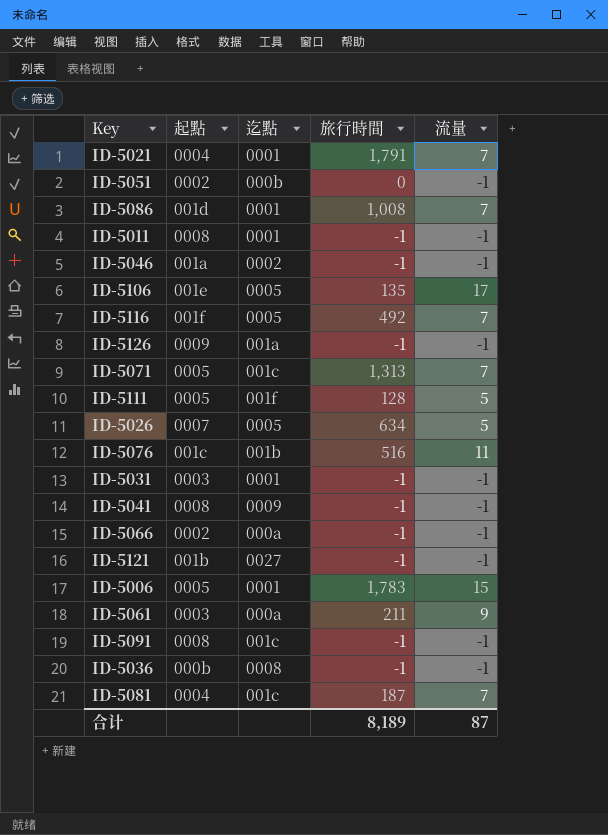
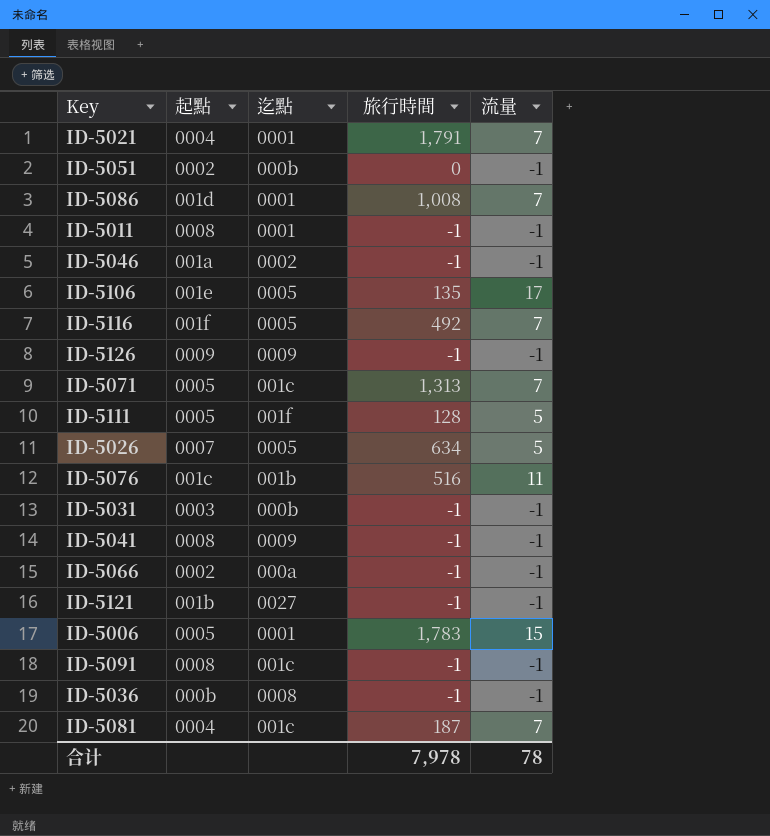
row ID-5061: 0003 | 000a | 211 | 9 -> none
ID-5126 | 迄點: 001a -> 0009
ID-5031 | 迄點: 0001 -> 000b
合计 | 旅行時間: 8,189 -> 7,978
合计 | 流量: 87 -> 78

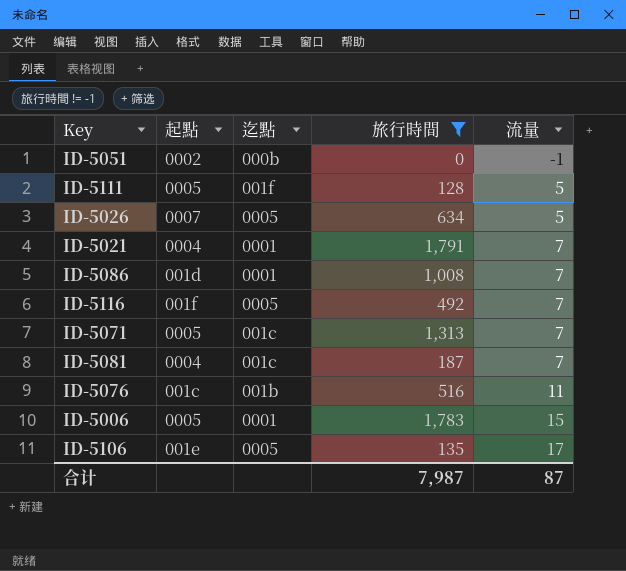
filter: none -> 旅行時間 != -1
row order: none -> 流量 ascending
合计 | 旅行時間: 7,978 -> 7,987
合计 | 流量: 78 -> 87

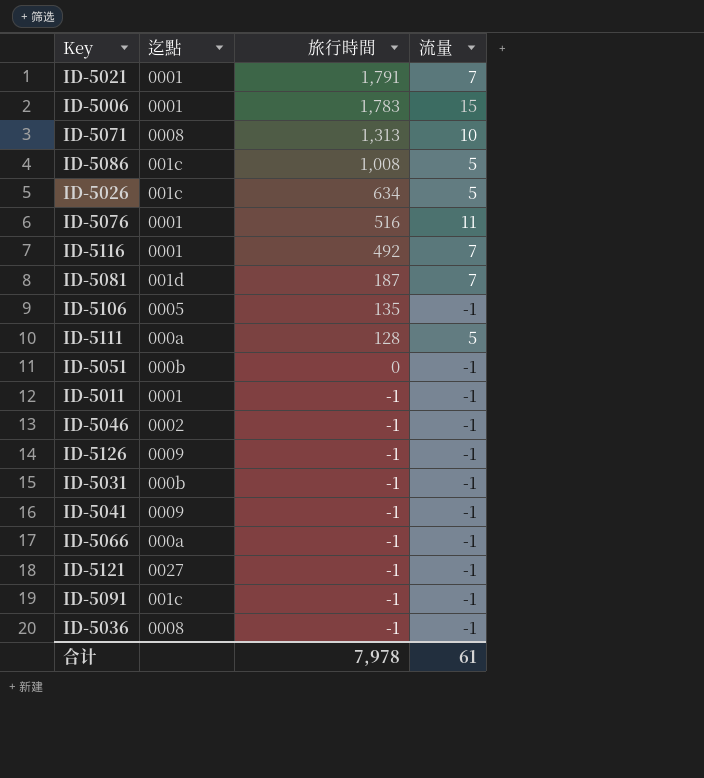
filter: 旅行時間 != -1 -> none
row order: 流量 ascending -> 旅行時間 descending
column 起點 | position: 2 -> none
ID-5071 | 迄點: 001c -> 0008
ID-5071 | 流量: 7 -> 10
ID-5086 | 迄點: 0001 -> 001c
ID-5086 | 流量: 7 -> 5
ID-5026 | 迄點: 0005 -> 001c
ID-5076 | 迄點: 001b -> 0001
ID-5116 | 迄點: 0005 -> 0001
ID-5081 | 迄點: 001c -> 001d
ID-5106 | 流量: 17 -> -1
ID-5111 | 迄點: 001f -> 000a
合计 | 旅行時間: 7,987 -> 7,978
合计 | 流量: 87 -> 61

